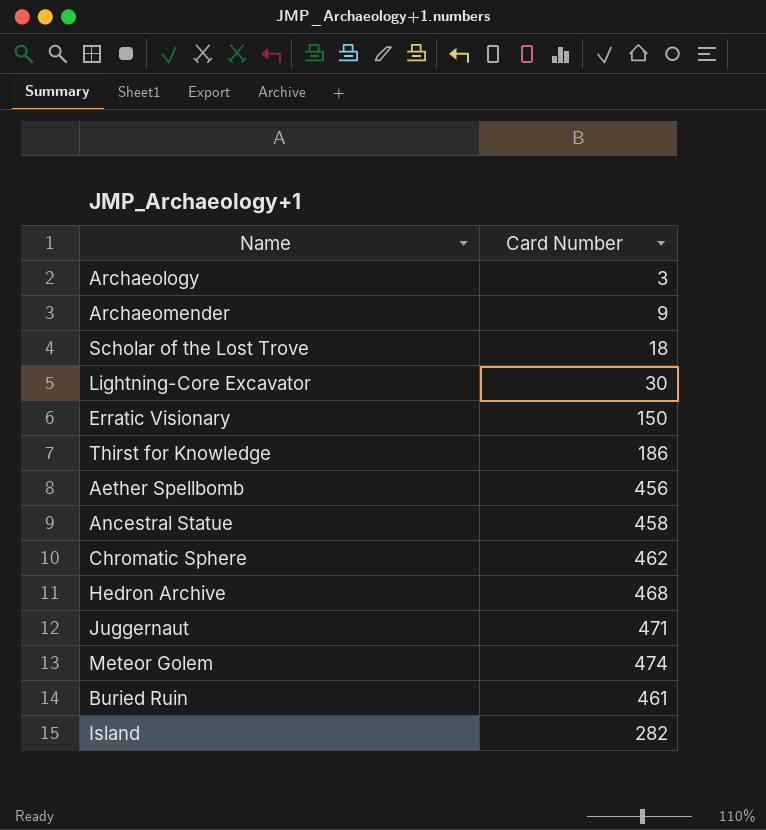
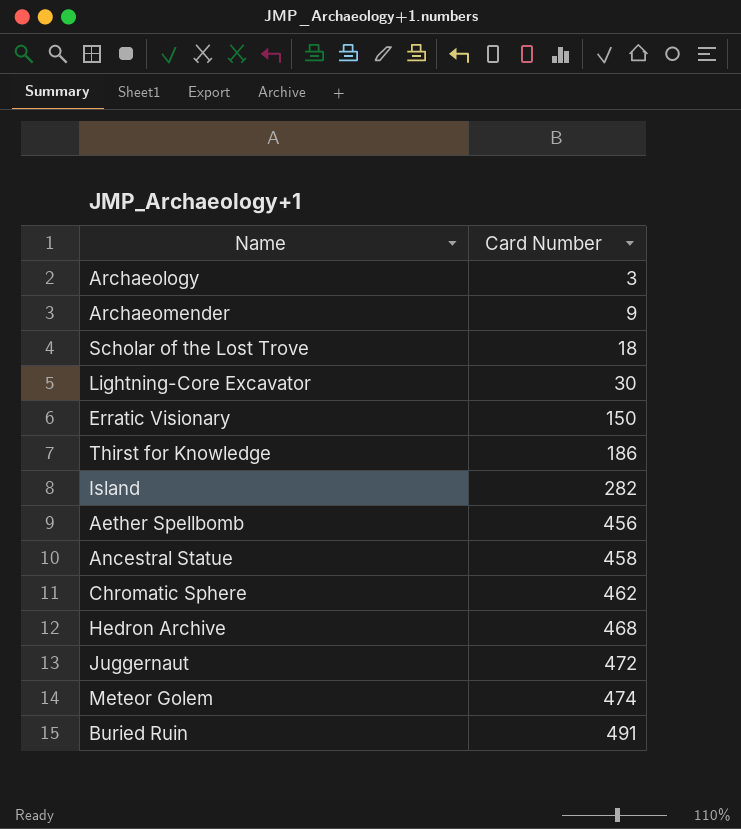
row order: none -> Card Number ascending
Juggernaut | Card Number: 471 -> 472
Buried Ruin | Card Number: 461 -> 491

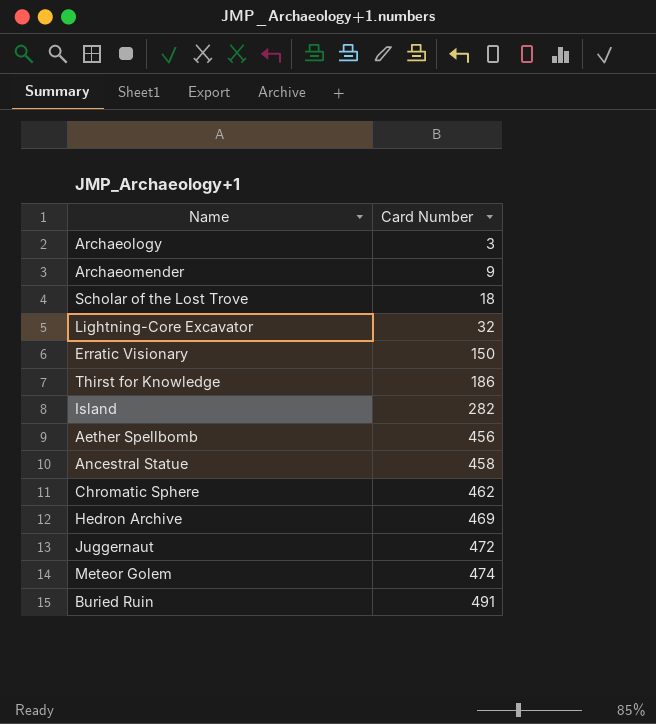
Lightning-Core Excavator | Card Number: 30 -> 32
Hedron Archive | Card Number: 468 -> 469

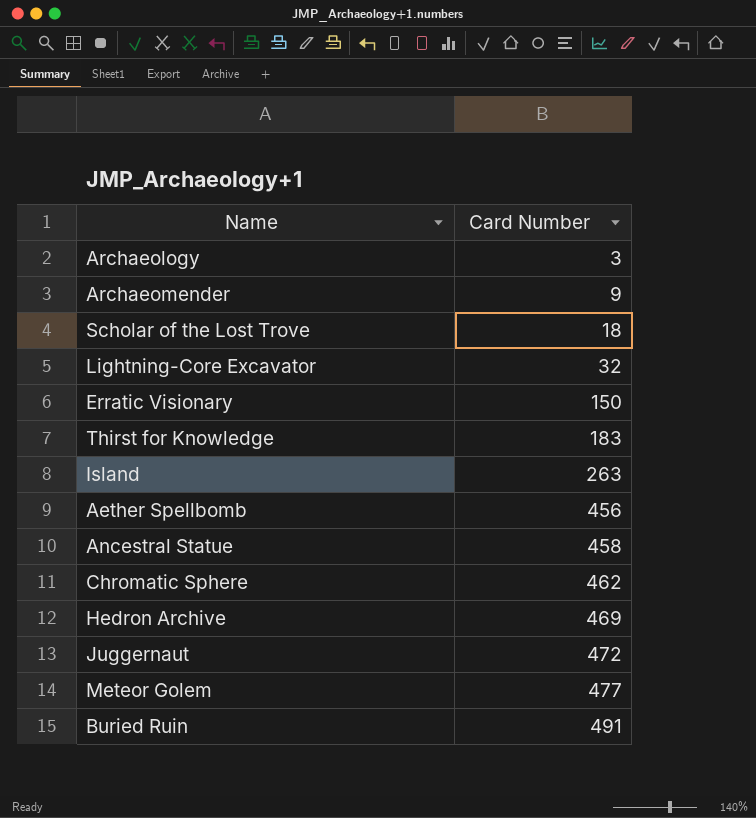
Thirst for Knowledge | Card Number: 186 -> 183
Island | Card Number: 282 -> 263
Meteor Golem | Card Number: 474 -> 477

